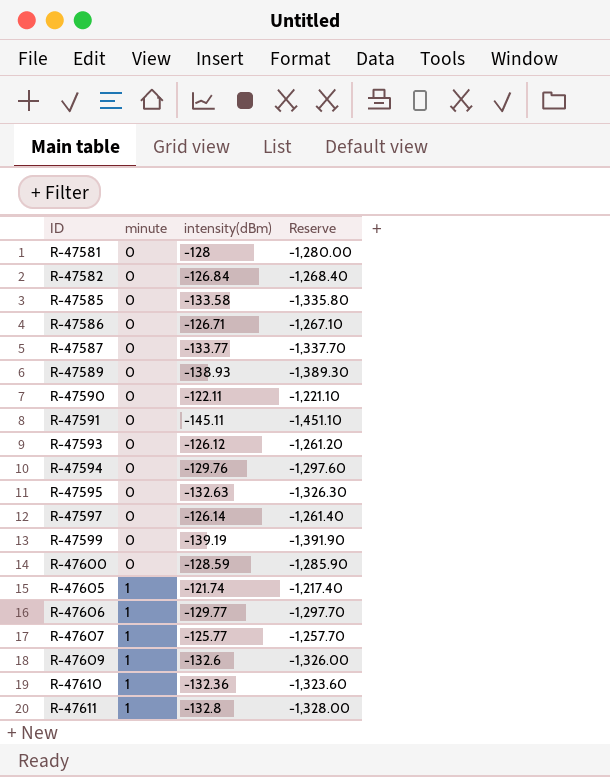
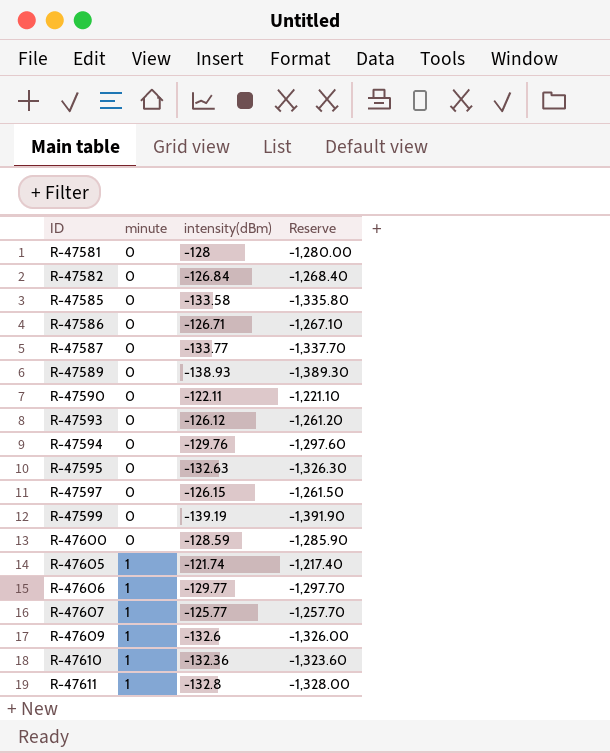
row R-47591: 0 | -145.11 | -1,451.10 -> none
R-47597 | intensity(dBm): -126.14 -> -126.15
R-47597 | Reserve: -1,261.40 -> -1,261.50

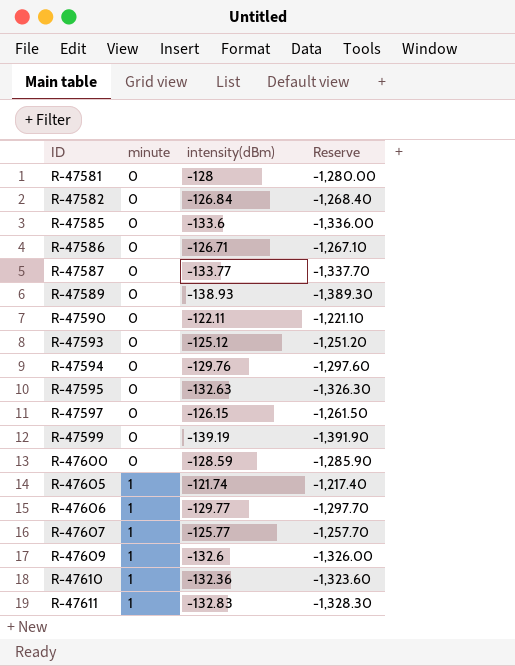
R-47585 | intensity(dBm): -133.58 -> -133.6
R-47585 | Reserve: -1,335.80 -> -1,336.00
R-47593 | intensity(dBm): -126.12 -> -125.12
R-47593 | Reserve: -1,261.20 -> -1,251.20
R-47611 | intensity(dBm): -132.8 -> -132.83
R-47611 | Reserve: -1,328.00 -> -1,328.30

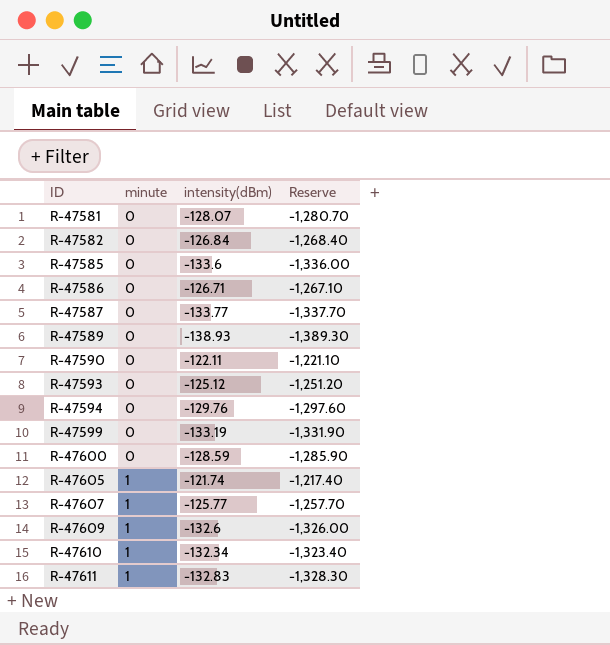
row R-47595: 0 | -132.63 | -1,326.30 -> none
row R-47597: 0 | -126.15 | -1,261.50 -> none
row R-47606: 1 | -129.77 | -1,297.70 -> none
R-47581 | intensity(dBm): -128 -> -128.07
R-47581 | Reserve: -1,280.00 -> -1,280.70
R-47599 | intensity(dBm): -139.19 -> -133.19
R-47599 | Reserve: -1,391.90 -> -1,331.90
R-47610 | intensity(dBm): -132.36 -> -132.34
R-47610 | Reserve: -1,323.60 -> -1,323.40

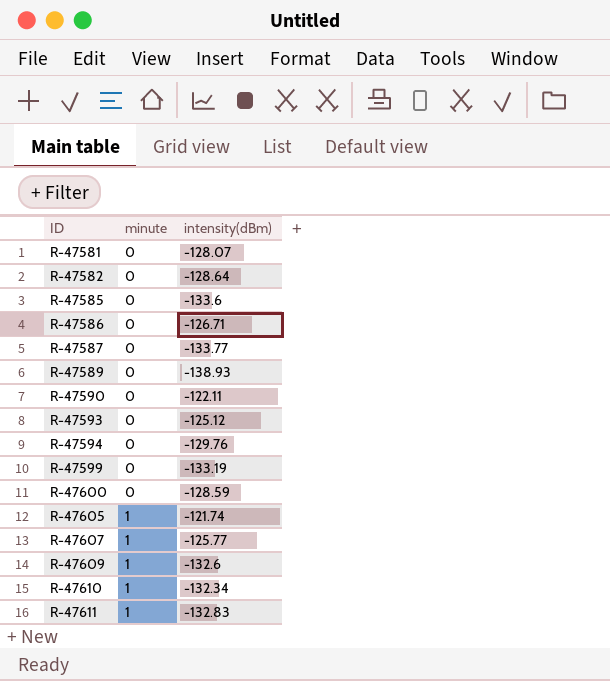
column Reserve | formula: [intensity(dBm)] * 10 -> none
R-47582 | intensity(dBm): -126.84 -> -128.64

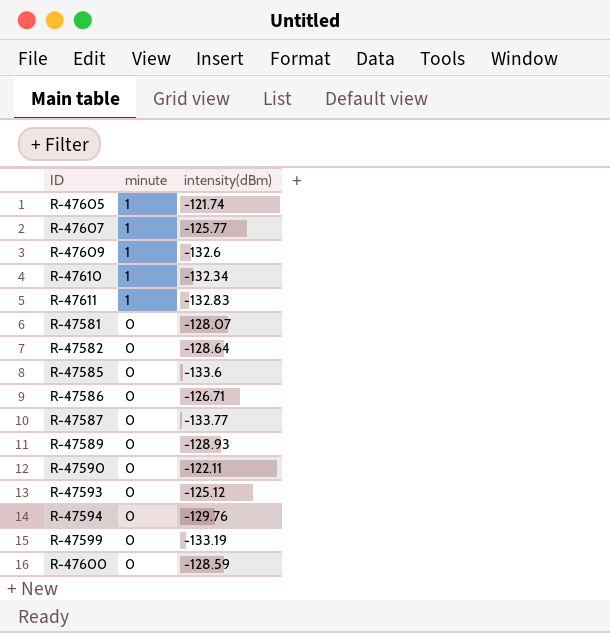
row order: ID ascending -> minute descending
R-47589 | intensity(dBm): -138.93 -> -128.93

